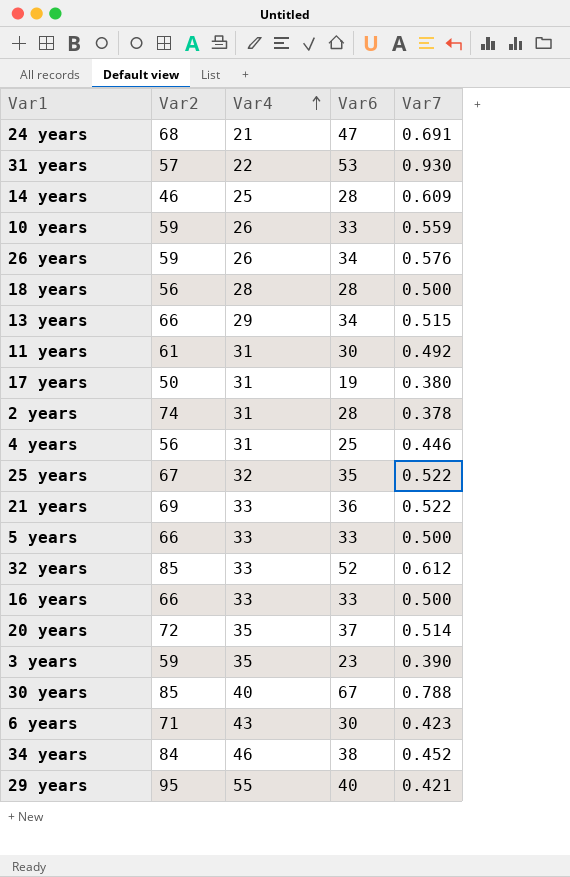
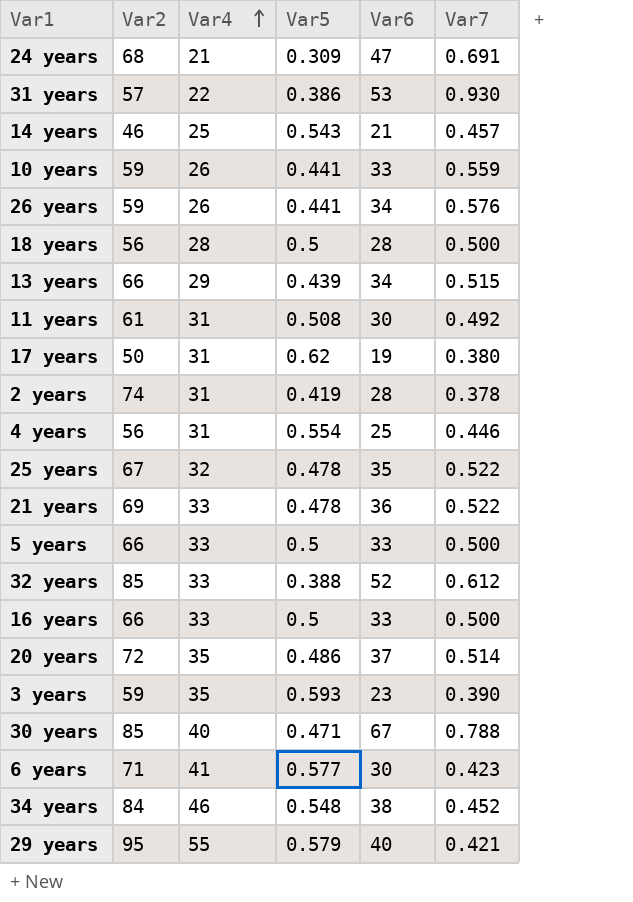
column Var5 | formula: none -> [Var4] / [Var2]
14 years | Var6: 28 -> 21
14 years | Var7: 0.609 -> 0.457
6 years | Var4: 43 -> 41

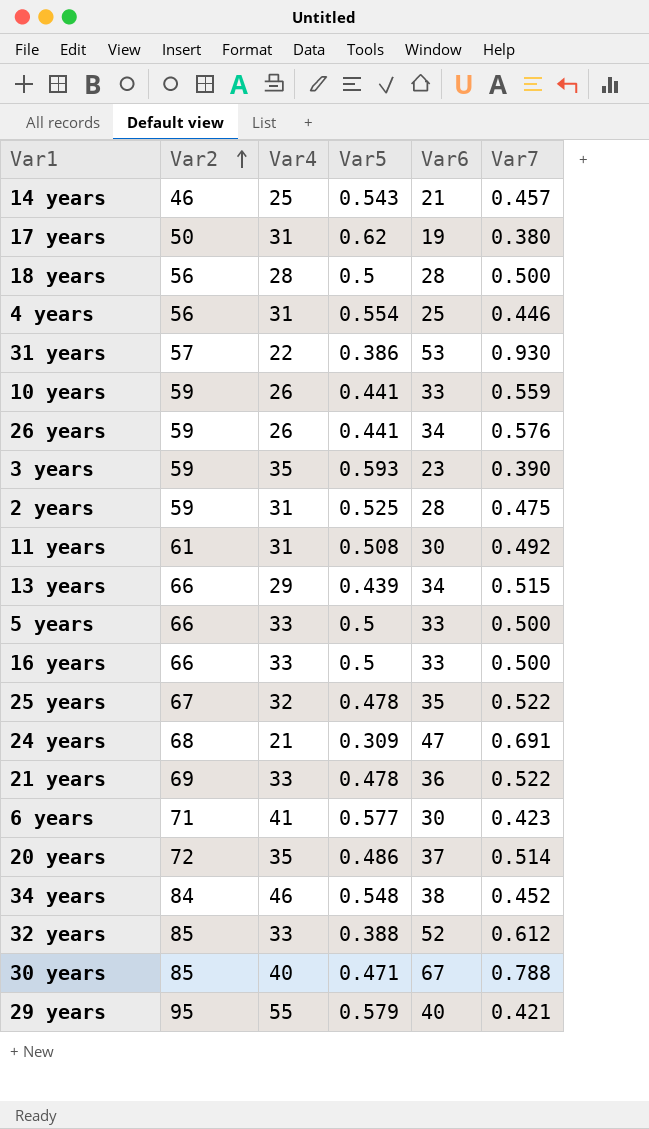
row order: Var4 ascending -> Var2 ascending
2 years | Var2: 74 -> 59
2 years | Var5: 0.419 -> 0.525
2 years | Var7: 0.378 -> 0.475

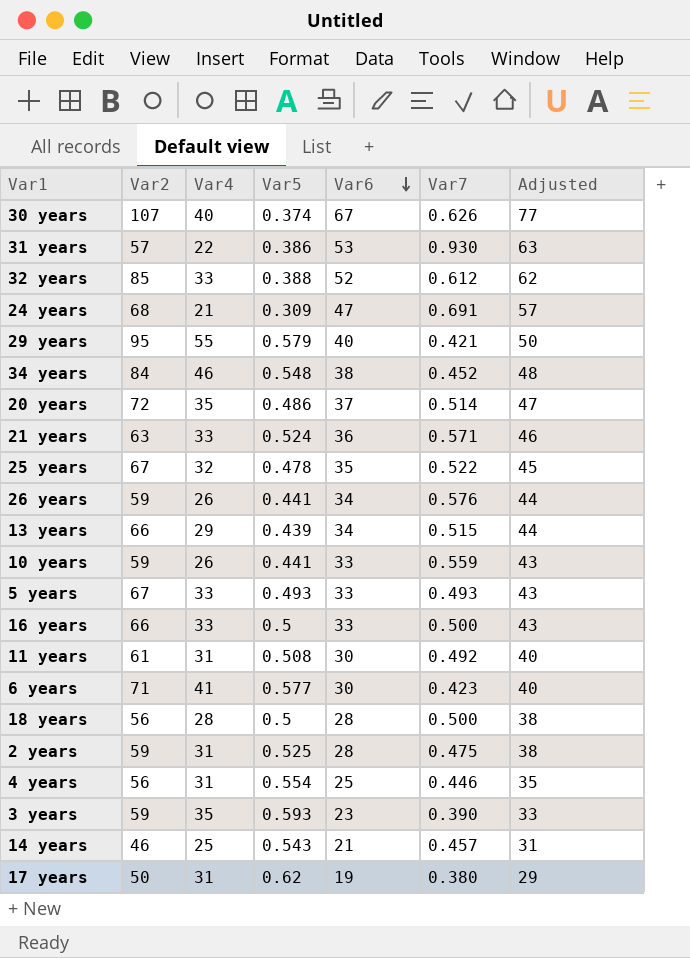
row order: Var2 ascending -> Var6 descending
column Adjusted | formula: none -> [Var6] + 10
30 years | Var2: 85 -> 107
30 years | Var5: 0.471 -> 0.374
30 years | Var7: 0.788 -> 0.626
21 years | Var2: 69 -> 63
21 years | Var5: 0.478 -> 0.524
21 years | Var7: 0.522 -> 0.571
5 years | Var2: 66 -> 67
5 years | Var5: 0.5 -> 0.493
5 years | Var7: 0.500 -> 0.493

